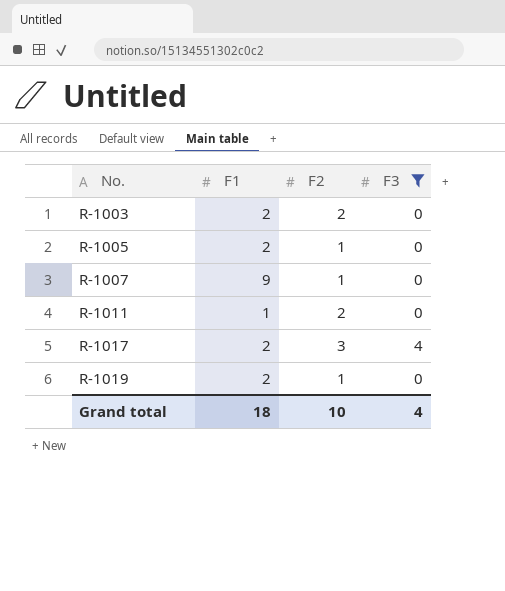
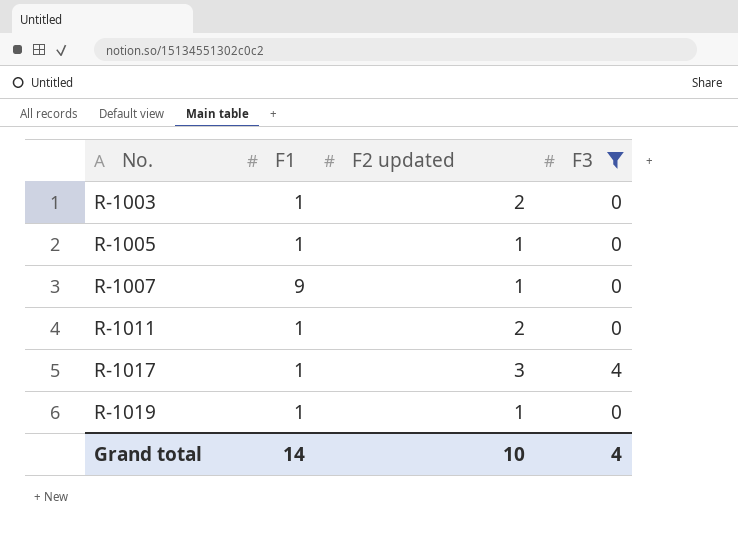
column name: F2 -> F2 updated
R-1003 | F1: 2 -> 1
R-1005 | F1: 2 -> 1
R-1017 | F1: 2 -> 1
R-1019 | F1: 2 -> 1
Grand total | F1: 18 -> 14

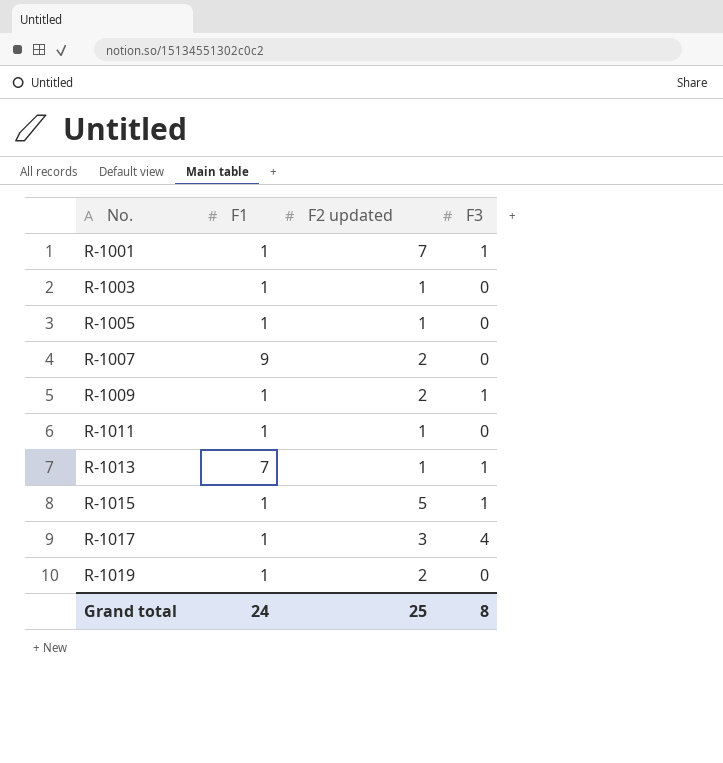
filter: F3 != 1 -> none
R-1003 | F2 updated: 2 -> 1
R-1007 | F2 updated: 1 -> 2
R-1011 | F2 updated: 2 -> 1
R-1019 | F2 updated: 1 -> 2
Grand total | F1: 14 -> 24
Grand total | F2 updated: 10 -> 25
Grand total | F3: 4 -> 8

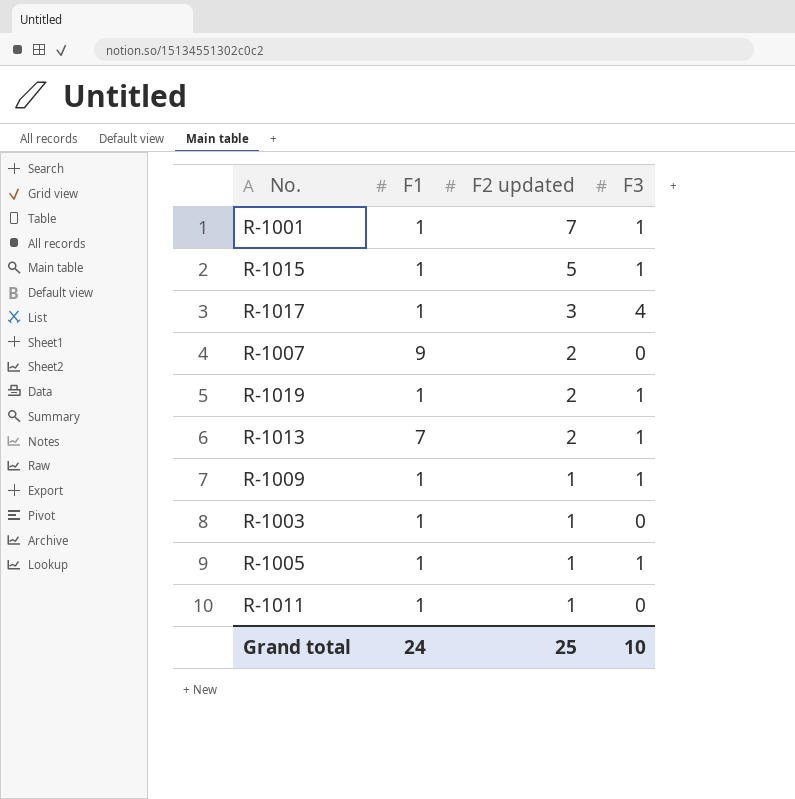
row order: No. ascending -> F2 updated descending
R-1019 | F3: 0 -> 1
R-1013 | F2 updated: 1 -> 2
R-1009 | F2 updated: 2 -> 1
R-1005 | F3: 0 -> 1
Grand total | F3: 8 -> 10

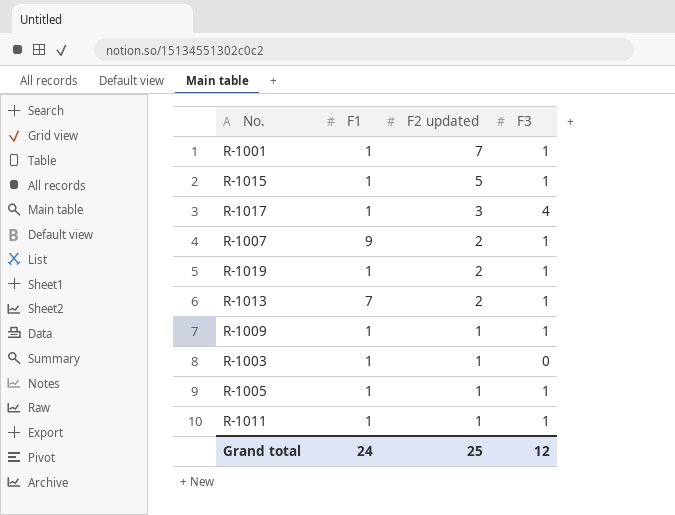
R-1007 | F3: 0 -> 1
R-1011 | F3: 0 -> 1
Grand total | F3: 10 -> 12

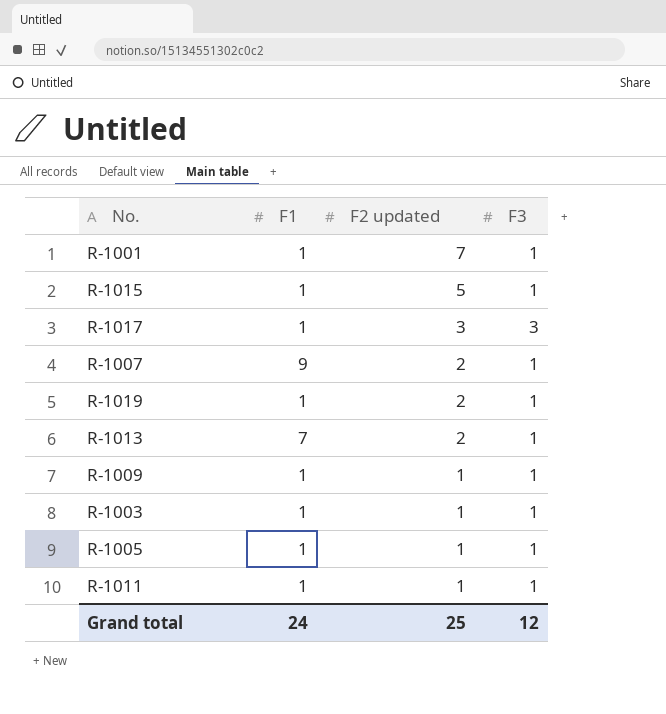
R-1017 | F3: 4 -> 3
R-1003 | F3: 0 -> 1

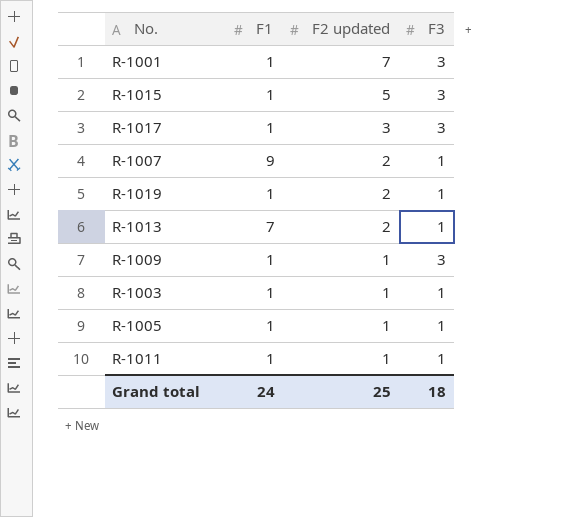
R-1001 | F3: 1 -> 3
R-1015 | F3: 1 -> 3
R-1009 | F3: 1 -> 3
Grand total | F3: 12 -> 18

